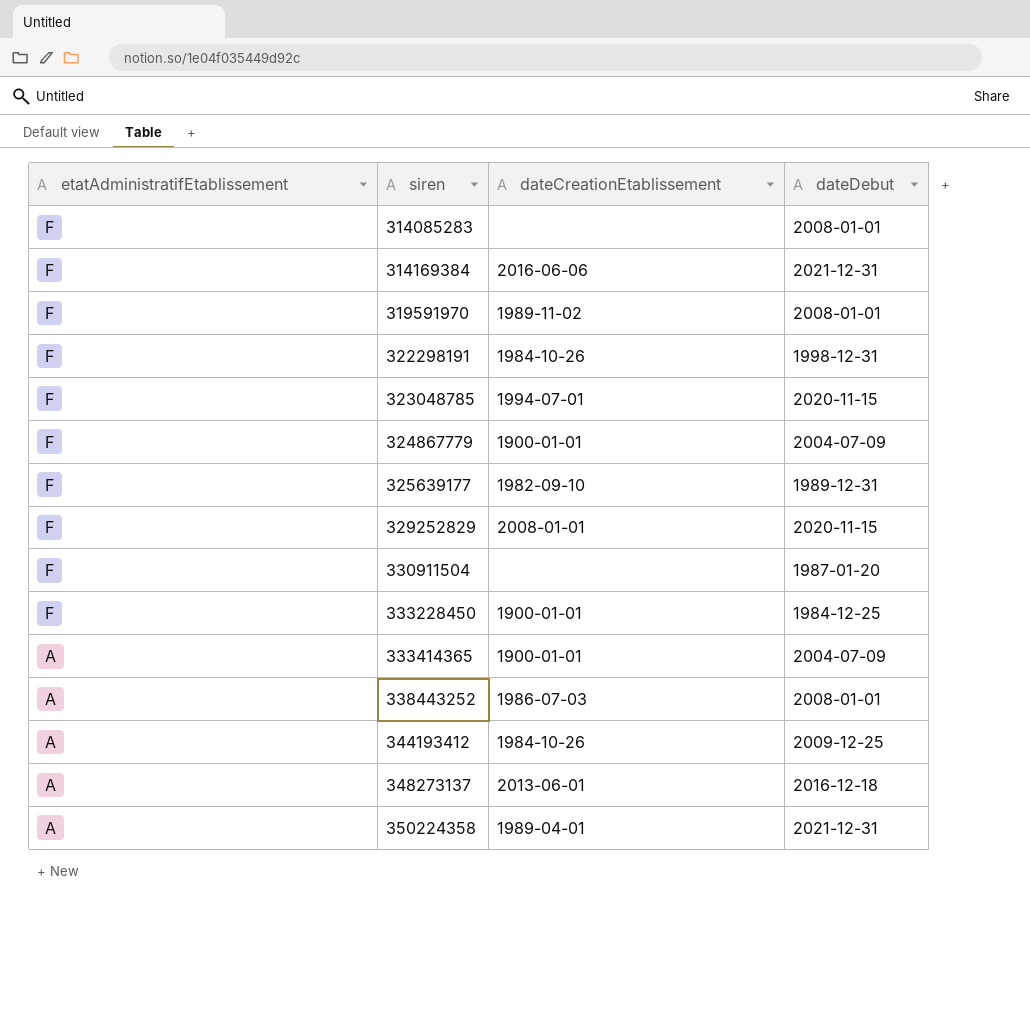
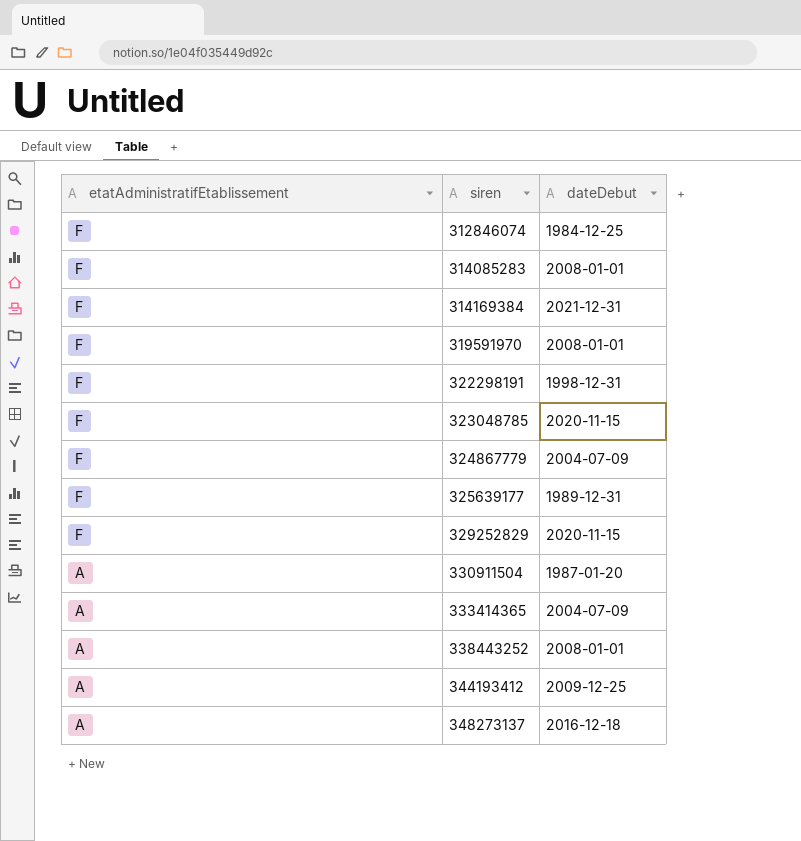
column dateCreationEtablissement | position: 3 -> none
row 333228450: F | 1900-01-01 | 1984-12-25 -> none
row 350224358: A | 1989-04-01 | 2021-12-31 -> none
row 312846074: none -> F | 1984-12-25
330911504 | etatAdministratifEtablissement: F -> A

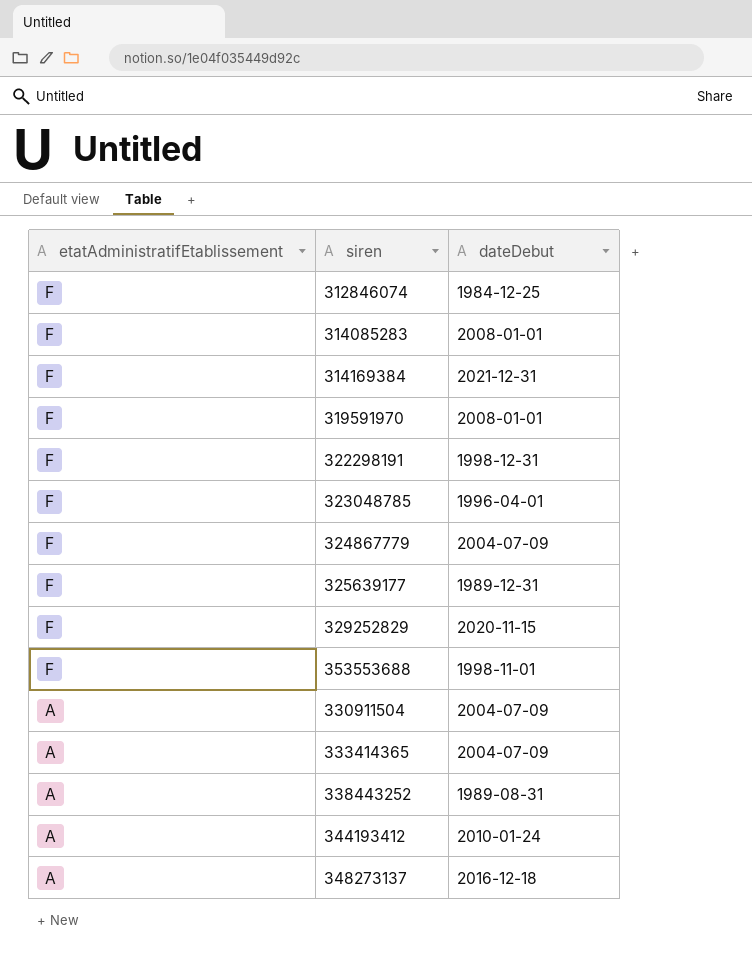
323048785 | dateDebut: 2020-11-15 -> 1996-04-01
row 353553688: none -> F | 1998-11-01
330911504 | dateDebut: 1987-01-20 -> 2004-07-09
338443252 | dateDebut: 2008-01-01 -> 1989-08-31
344193412 | dateDebut: 2009-12-25 -> 2010-01-24

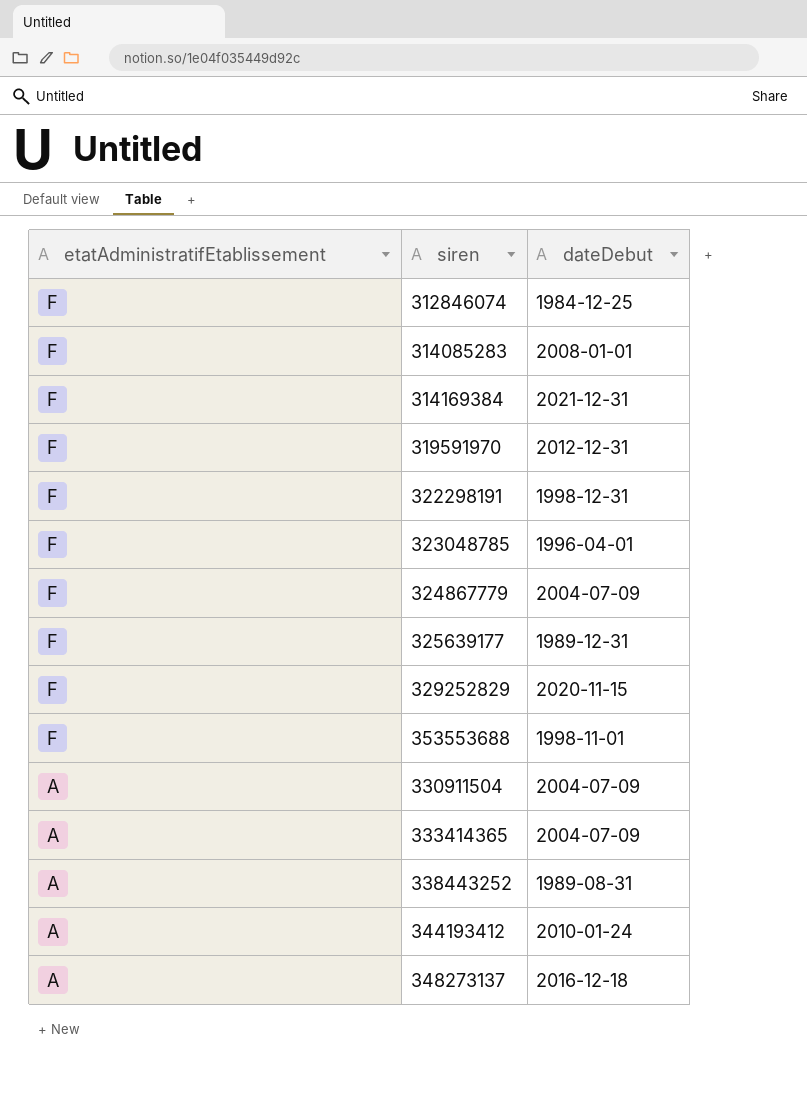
319591970 | dateDebut: 2008-01-01 -> 2012-12-31

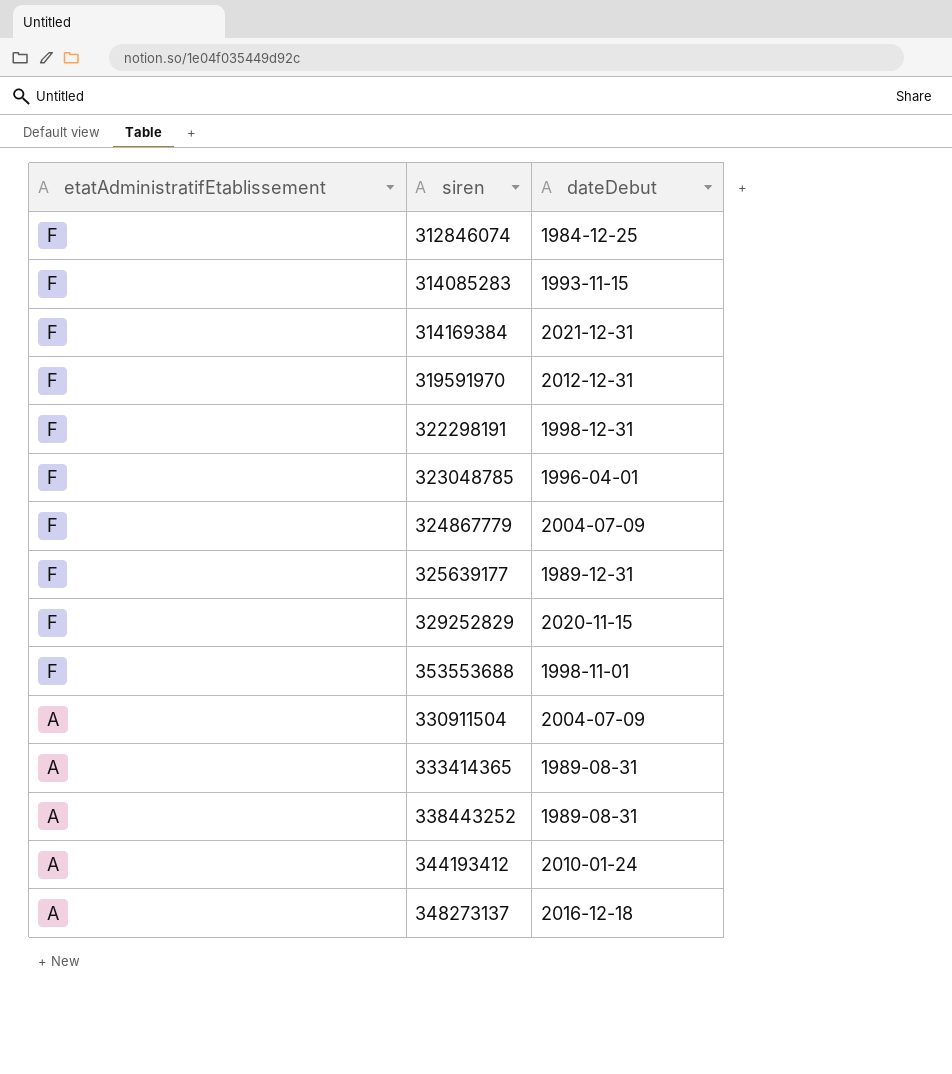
314085283 | dateDebut: 2008-01-01 -> 1993-11-15
333414365 | dateDebut: 2004-07-09 -> 1989-08-31

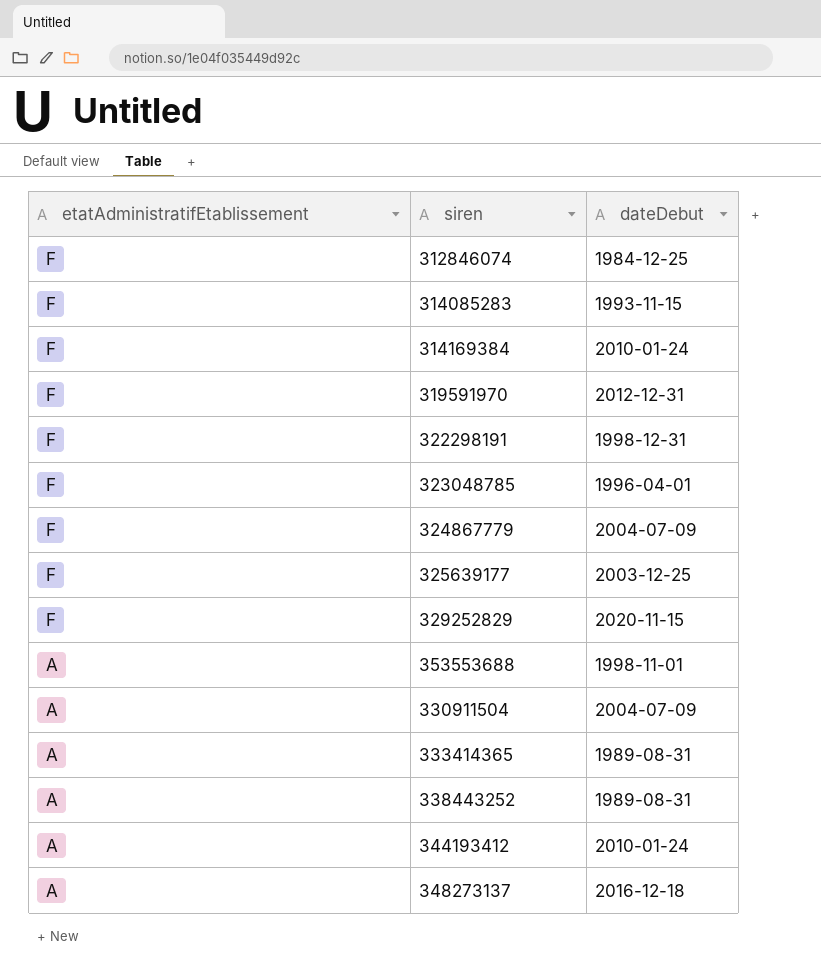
314169384 | dateDebut: 2021-12-31 -> 2010-01-24
325639177 | dateDebut: 1989-12-31 -> 2003-12-25
353553688 | etatAdministratifEtablissement: F -> A

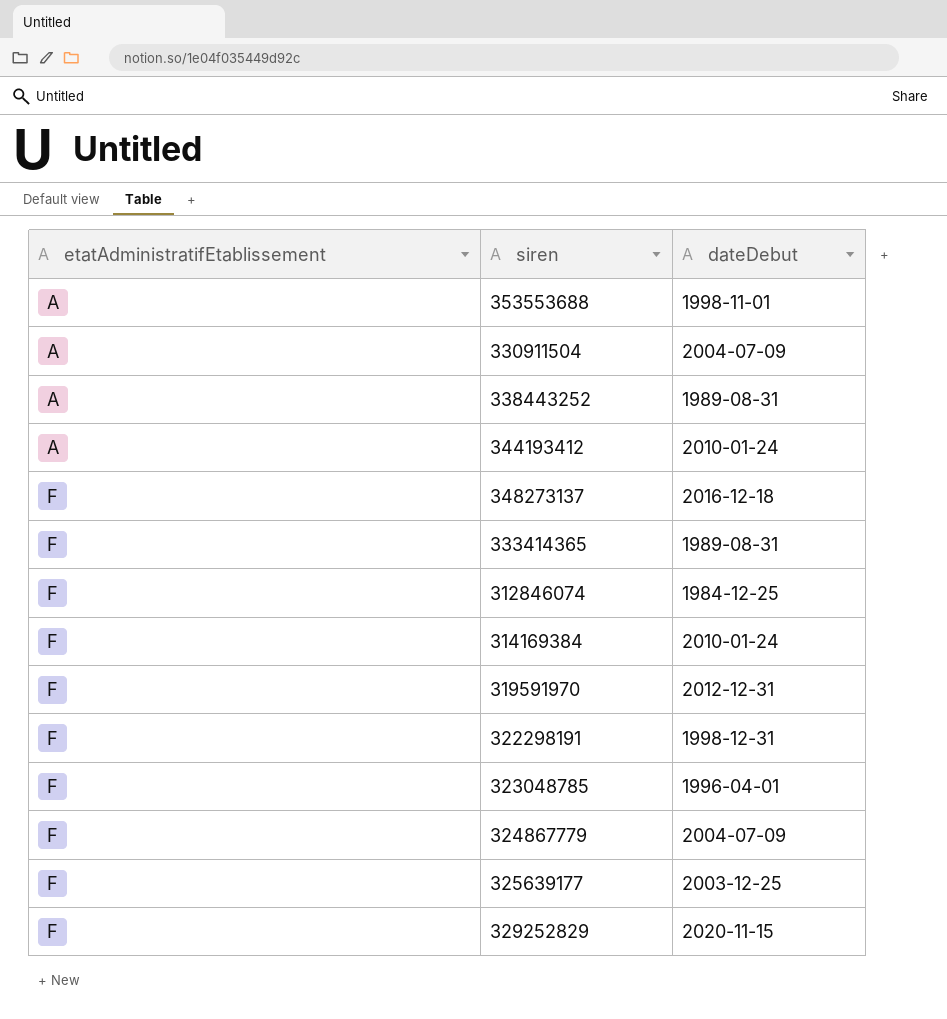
row order: etatAdministratifEtablissement descending -> etatAdministratifEtablissement ascending
row 314085283: F | 1993-11-15 -> none
348273137 | etatAdministratifEtablissement: A -> F
333414365 | etatAdministratifEtablissement: A -> F

